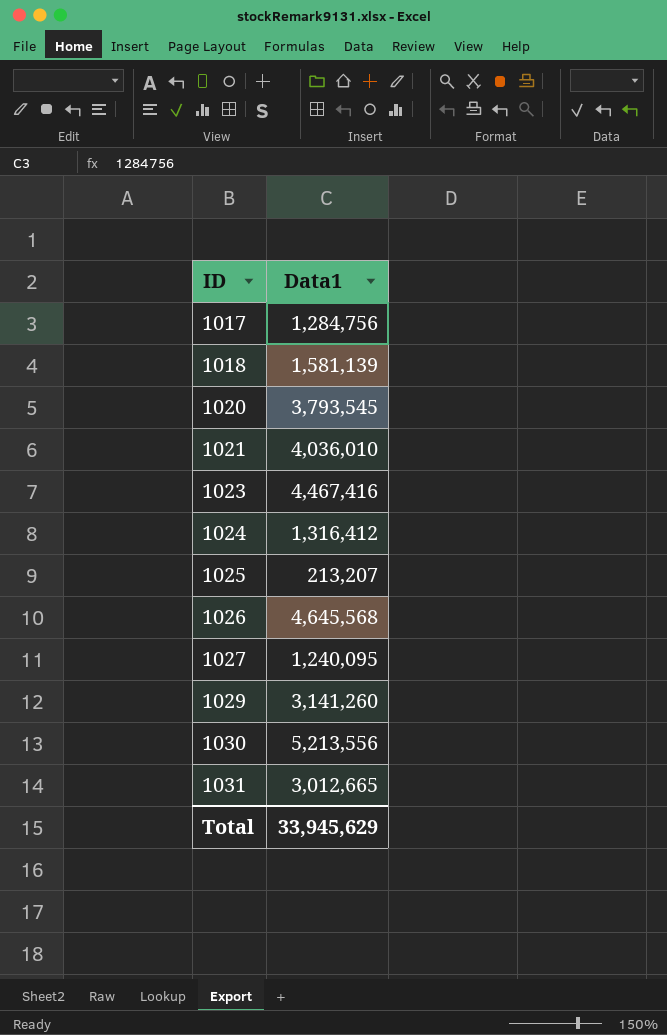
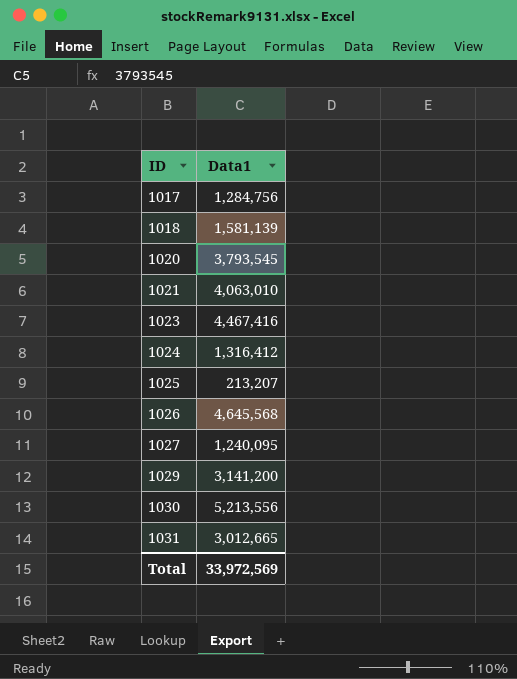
1021 | Data1: 4,036,010 -> 4,063,010
1029 | Data1: 3,141,260 -> 3,141,200
Total | Data1: 33,945,629 -> 33,972,569

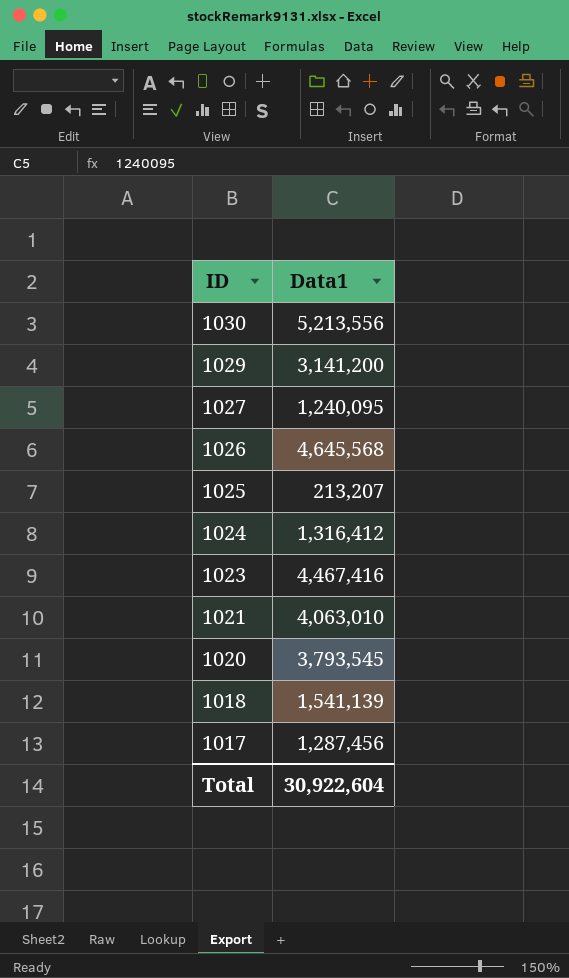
row order: ID ascending -> ID descending
row 1031: 3,012,665 -> none
1018 | Data1: 1,581,139 -> 1,541,139
1017 | Data1: 1,284,756 -> 1,287,456
Total | Data1: 33,972,569 -> 30,922,604

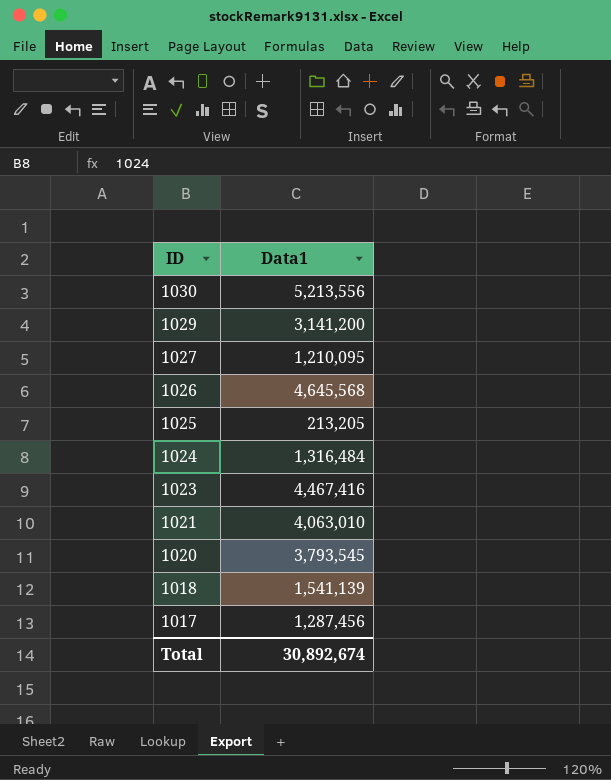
1027 | Data1: 1,240,095 -> 1,210,095
1025 | Data1: 213,207 -> 213,205
1024 | Data1: 1,316,412 -> 1,316,484
Total | Data1: 30,922,604 -> 30,892,674

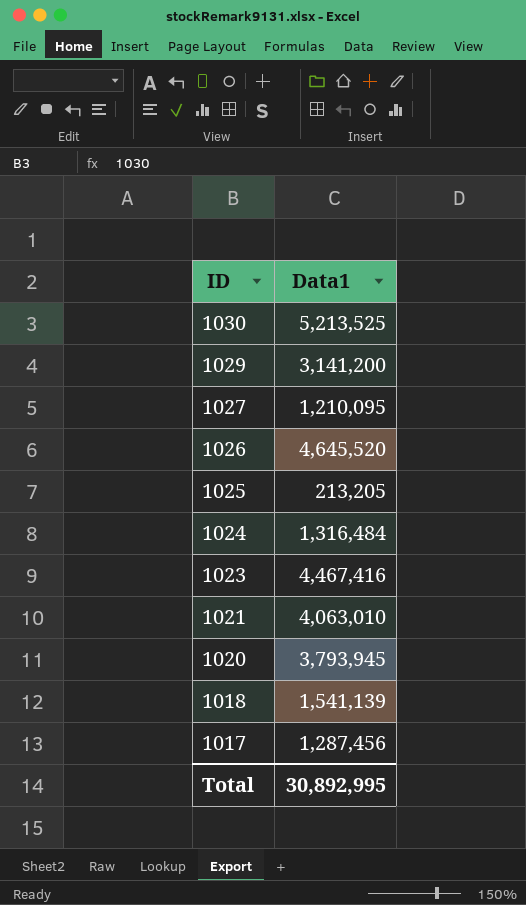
1030 | Data1: 5,213,556 -> 5,213,525
1026 | Data1: 4,645,568 -> 4,645,520
1020 | Data1: 3,793,545 -> 3,793,945
Total | Data1: 30,892,674 -> 30,892,995

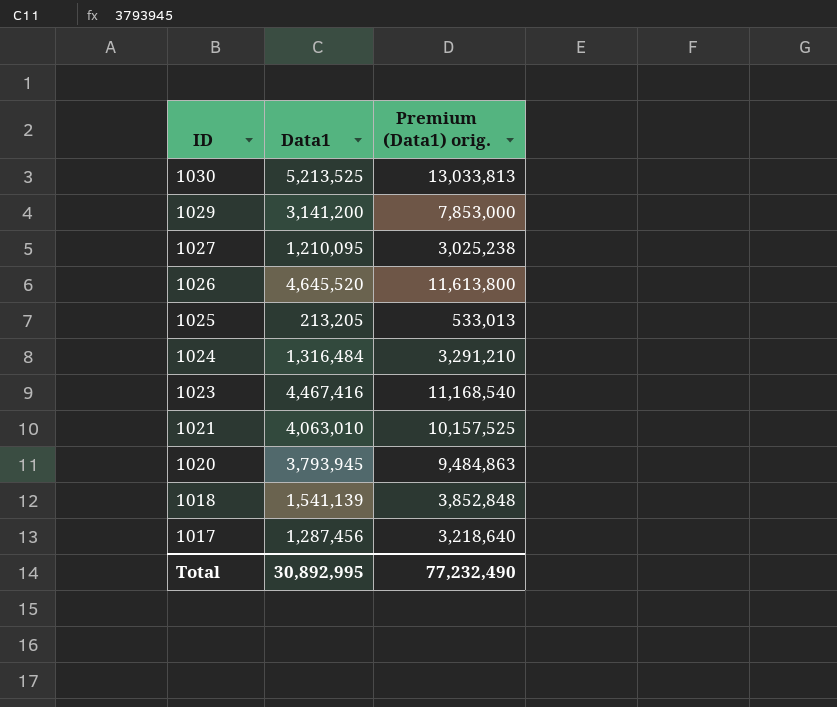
column Premium (Data1) orig. | formula: none -> [Data1] * 2.5

